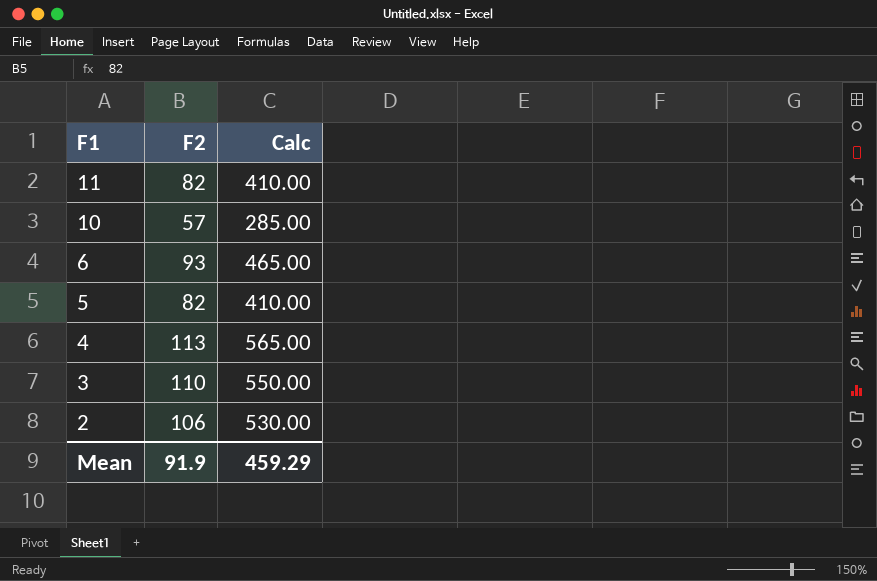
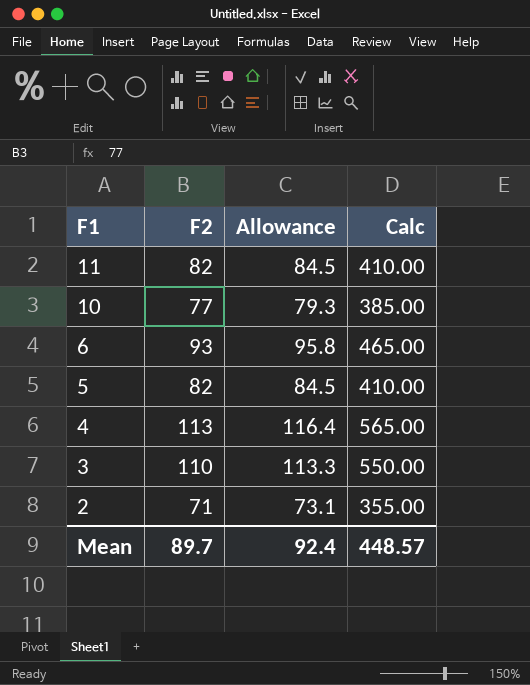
column Allowance | formula: none -> [F2] * 1.03
10 | F2: 57 -> 77
10 | Calc: 285.00 -> 385.00
2 | F2: 106 -> 71
2 | Calc: 530.00 -> 355.00
Mean | F2: 91.9 -> 89.7
Mean | Calc: 459.29 -> 448.57

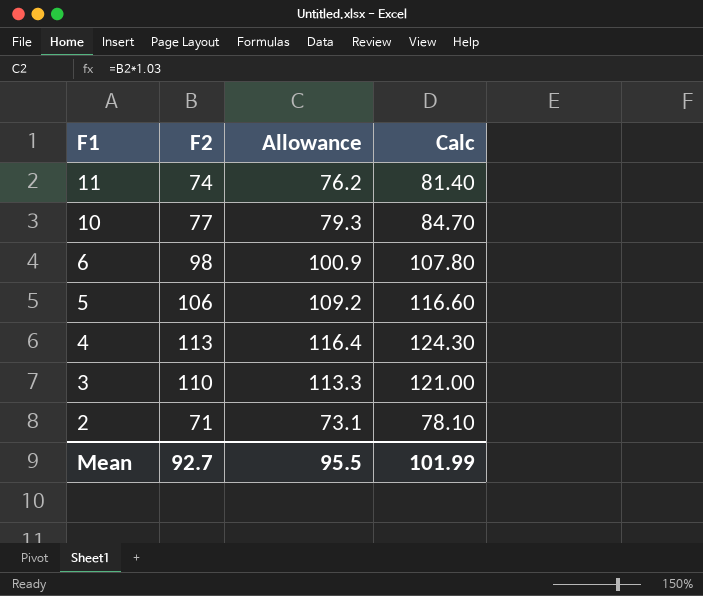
column Calc | formula: [F2] * 5 -> [F2] * 1.1
11 | F2: 82 -> 74
11 | Allowance: 84.5 -> 76.2
6 | F2: 93 -> 98
6 | Allowance: 95.8 -> 100.9
5 | F2: 82 -> 106
5 | Allowance: 84.5 -> 109.2
Mean | F2: 89.7 -> 92.7
Mean | Allowance: 92.4 -> 95.5
Mean | Calc: 448.57 -> 101.99

